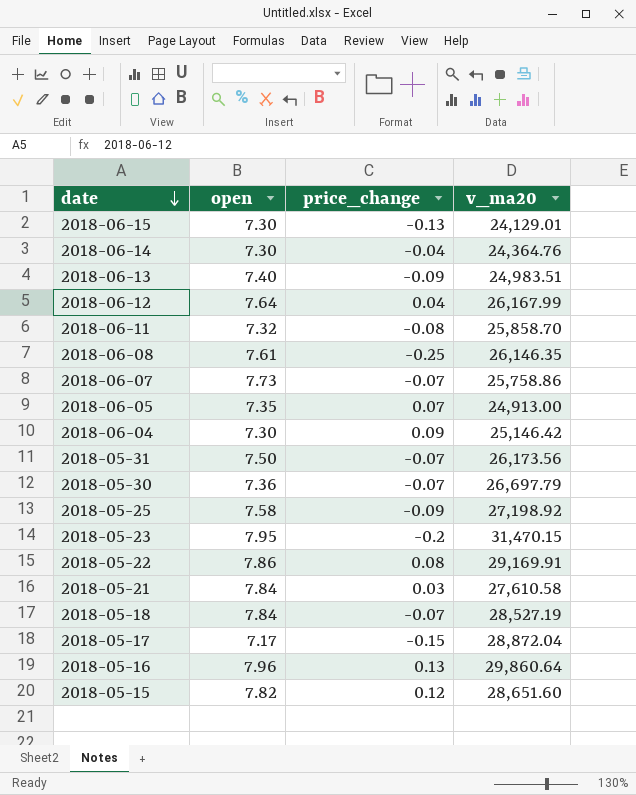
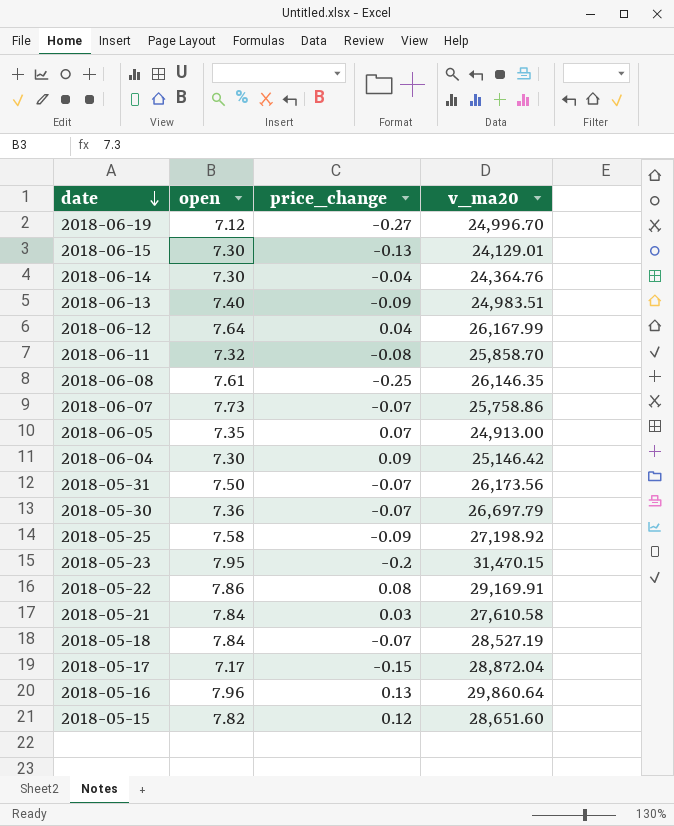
row 2018-06-19: none -> 7.12 | -0.27 | 24,996.70

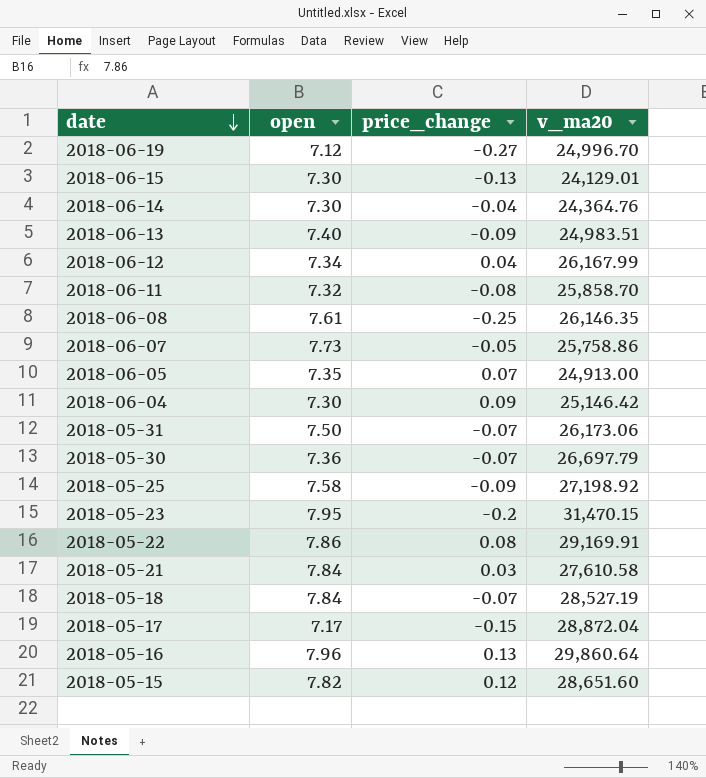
2018-06-12 | open: 7.64 -> 7.34
2018-06-07 | price_change: -0.07 -> -0.05
2018-05-31 | v_ma20: 26,173.56 -> 26,173.06

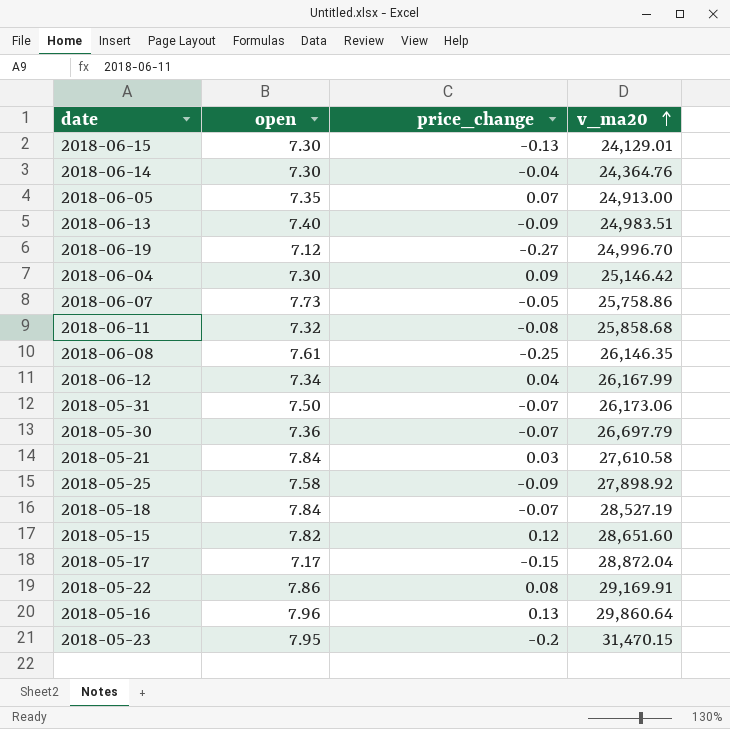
row order: date descending -> v_ma20 ascending
2018-06-11 | v_ma20: 25,858.70 -> 25,858.68
2018-05-25 | v_ma20: 27,198.92 -> 27,898.92

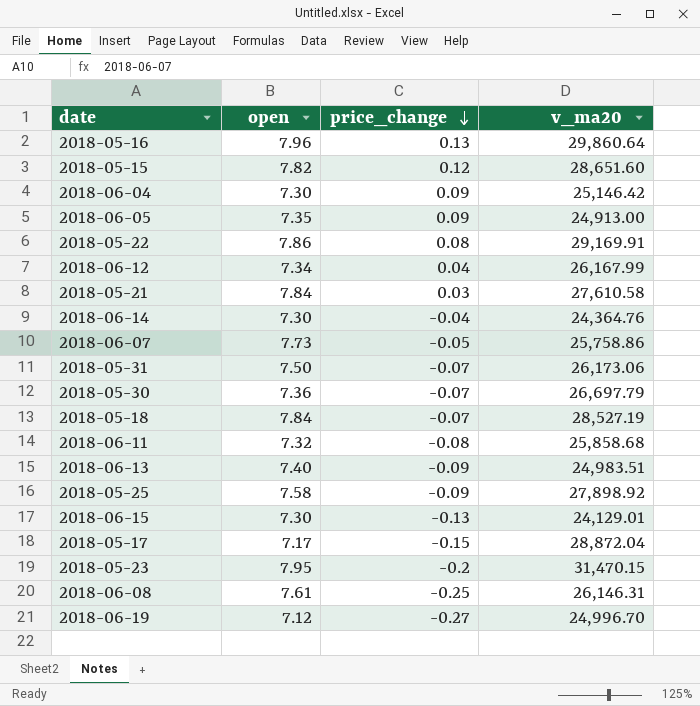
row order: v_ma20 ascending -> price_change descending
2018-06-05 | price_change: 0.07 -> 0.09
2018-06-08 | v_ma20: 26,146.35 -> 26,146.31

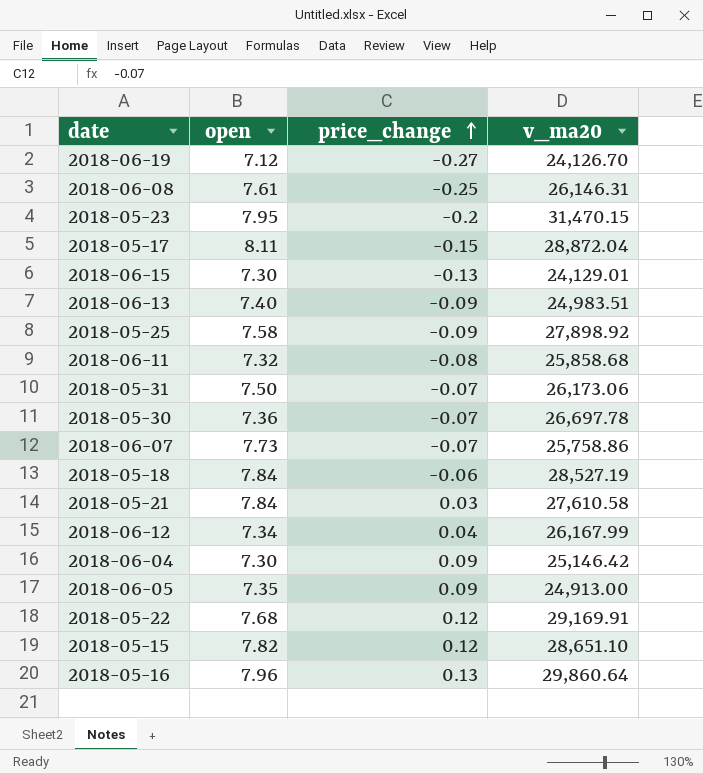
row order: price_change descending -> price_change ascending
row 2018-06-14: 7.30 | -0.04 | 24,364.76 -> none
2018-06-19 | v_ma20: 24,996.70 -> 24,126.70
2018-05-17 | open: 7.17 -> 8.11
2018-05-30 | v_ma20: 26,697.79 -> 26,697.78
2018-06-07 | price_change: -0.05 -> -0.07
2018-05-18 | price_change: -0.07 -> -0.06
2018-05-22 | open: 7.86 -> 7.68
2018-05-22 | price_change: 0.08 -> 0.12
2018-05-15 | v_ma20: 28,651.60 -> 28,651.10

